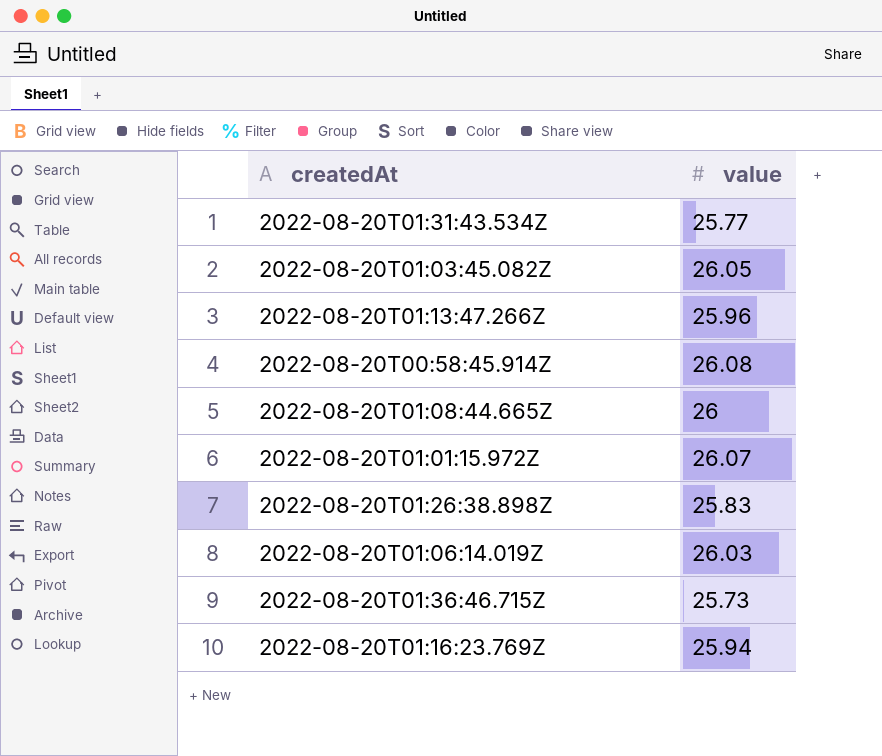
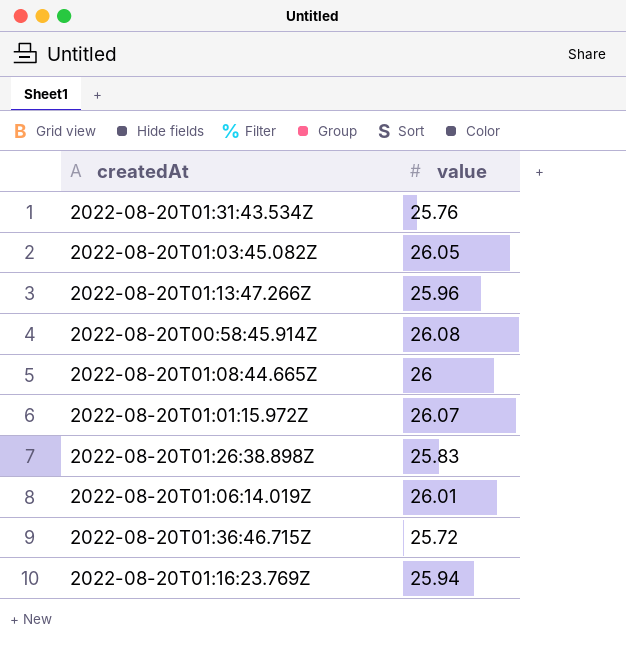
2022-08-20T01:31:43.534Z | value: 25.77 -> 25.76
2022-08-20T01:06:14.019Z | value: 26.03 -> 26.01
2022-08-20T01:36:46.715Z | value: 25.73 -> 25.72

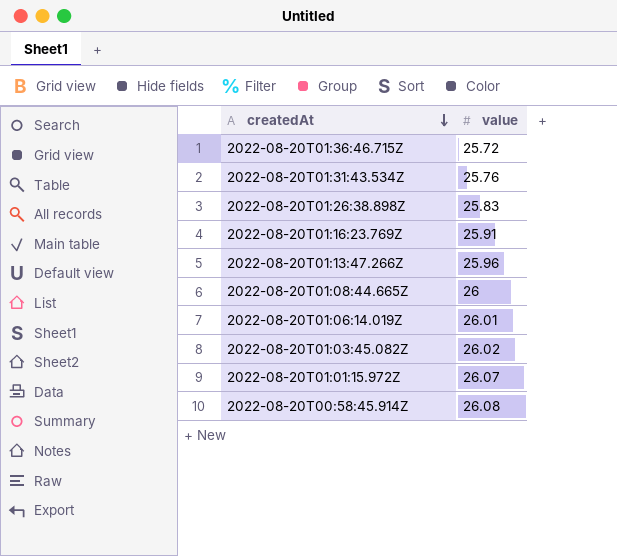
row order: none -> createdAt descending
2022-08-20T01:16:23.769Z | value: 25.94 -> 25.91
2022-08-20T01:03:45.082Z | value: 26.05 -> 26.02

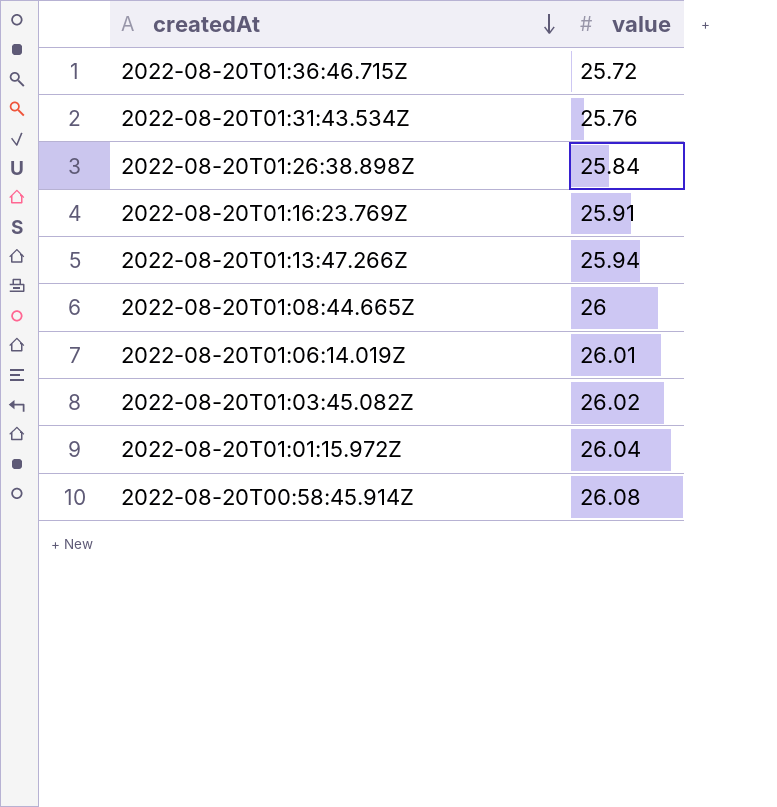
2022-08-20T01:26:38.898Z | value: 25.83 -> 25.84
2022-08-20T01:13:47.266Z | value: 25.96 -> 25.94
2022-08-20T01:01:15.972Z | value: 26.07 -> 26.04

